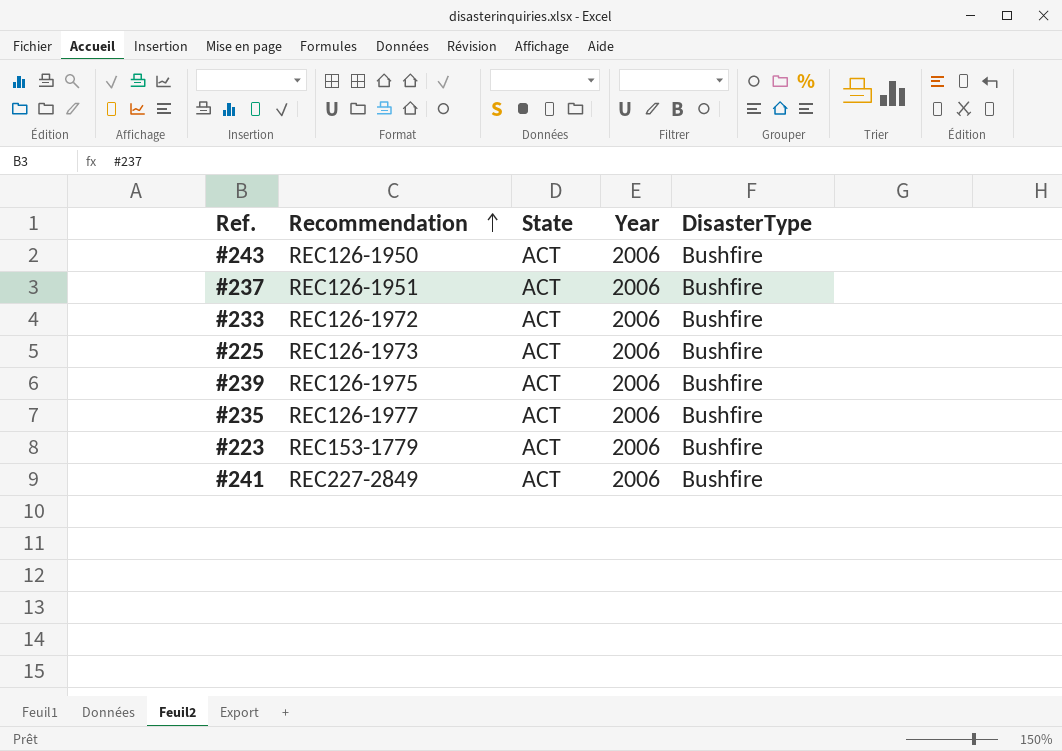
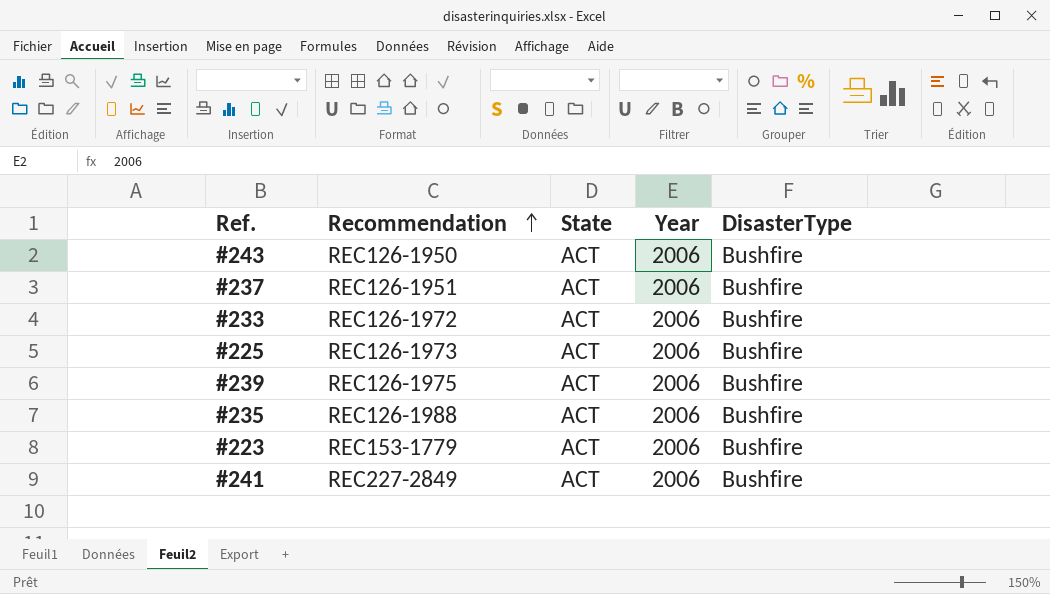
#235 | Recommendation: REC126-1977 -> REC126-1988

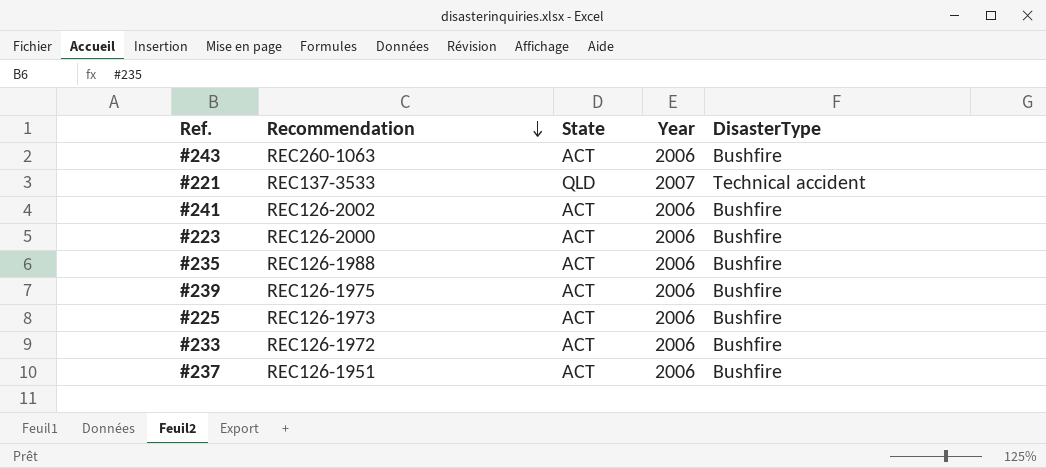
row order: Recommendation ascending -> Recommendation descending
#243 | Recommendation: REC126-1950 -> REC260-1063
row #221: none -> REC137-3533 | QLD | 2007 | Technical accident
#241 | Recommendation: REC227-2849 -> REC126-2002
#223 | Recommendation: REC153-1779 -> REC126-2000

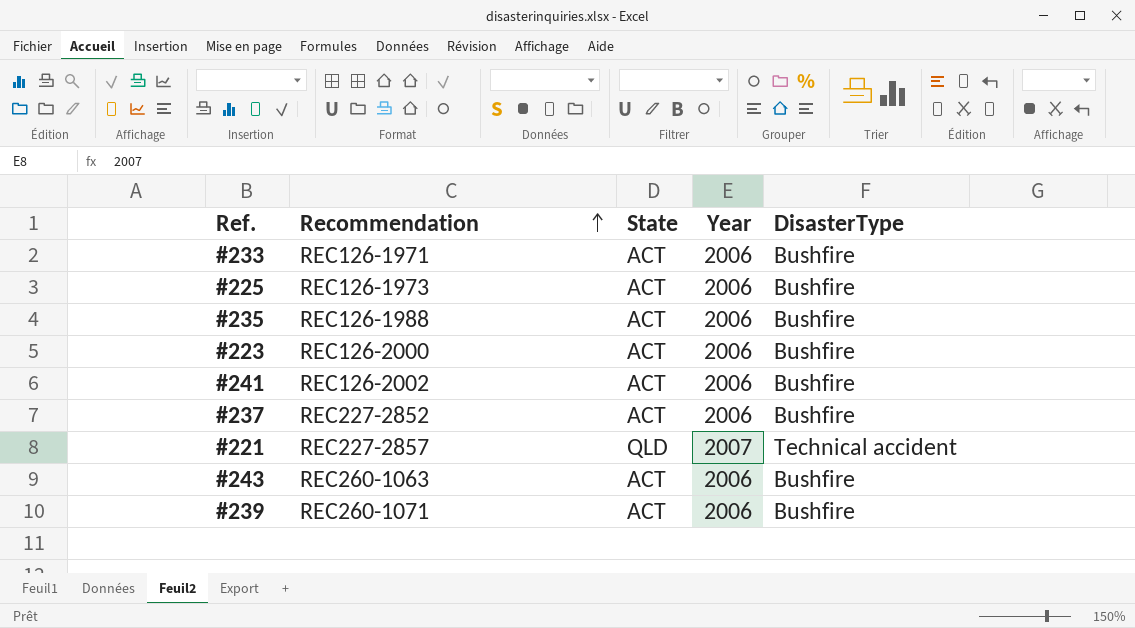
row order: Recommendation descending -> Recommendation ascending
#233 | Recommendation: REC126-1972 -> REC126-1971
#237 | Recommendation: REC126-1951 -> REC227-2852
#221 | Recommendation: REC137-3533 -> REC227-2857
#239 | Recommendation: REC126-1975 -> REC260-1071

